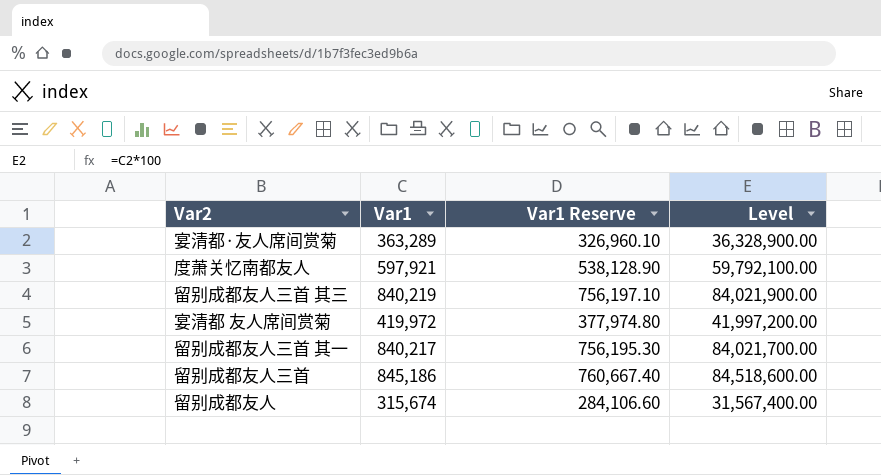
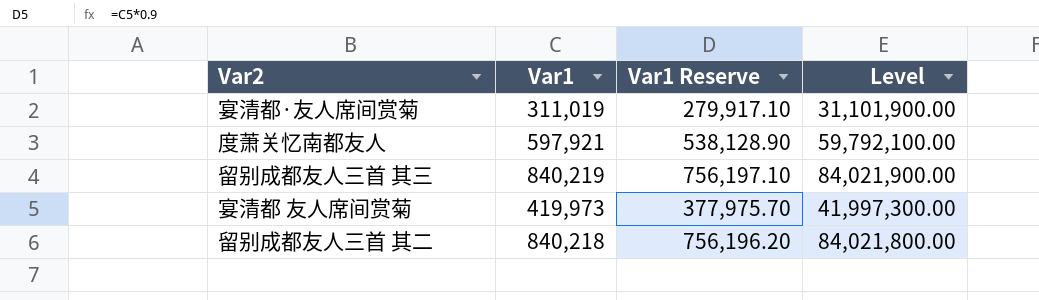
row 留别成都友人三首 其一: 840,217 | 756,195.30 | 84,021,700.00 -> none
row 留别成都友人三首: 845,186 | 760,667.40 | 84,518,600.00 -> none
row 留别成都友人: 315,674 | 284,106.60 | 31,567,400.00 -> none
宴清都·友人席间赏菊 | Var1: 363,289 -> 311,019
宴清都·友人席间赏菊 | Var1 Reserve: 326,960.10 -> 279,917.10
宴清都·友人席间赏菊 | Level: 36,328,900.00 -> 31,101,900.00
宴清都 友人席间赏菊 | Var1: 419,972 -> 419,973
宴清都 友人席间赏菊 | Var1 Reserve: 377,974.80 -> 377,975.70
宴清都 友人席间赏菊 | Level: 41,997,200.00 -> 41,997,300.00
row 留别成都友人三首 其二: none -> 840,218 | 756,196.20 | 84,021,800.00

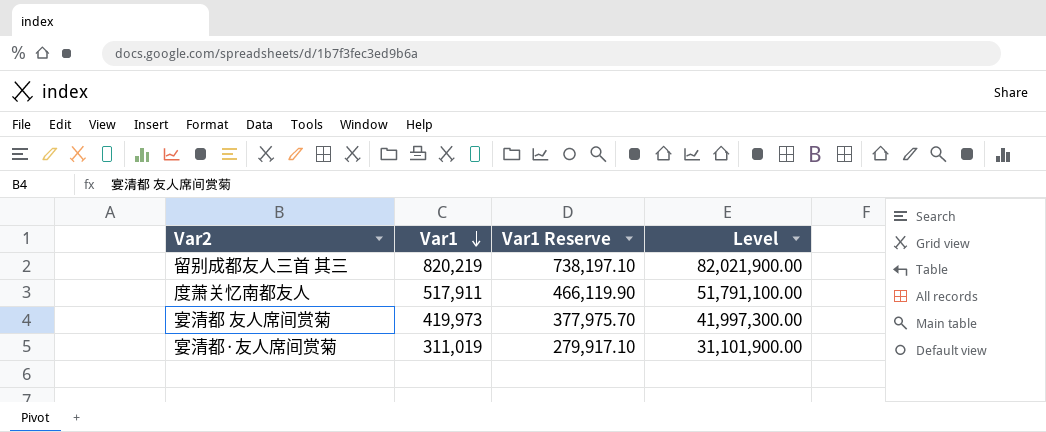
row order: none -> Var1 descending
row 留别成都友人三首 其二: 840,218 | 756,196.20 | 84,021,800.00 -> none
留别成都友人三首 其三 | Var1: 840,219 -> 820,219
留别成都友人三首 其三 | Var1 Reserve: 756,197.10 -> 738,197.10
留别成都友人三首 其三 | Level: 84,021,900.00 -> 82,021,900.00
度萧关忆南都友人 | Var1: 597,921 -> 517,911
度萧关忆南都友人 | Var1 Reserve: 538,128.90 -> 466,119.90
度萧关忆南都友人 | Level: 59,792,100.00 -> 51,791,100.00

